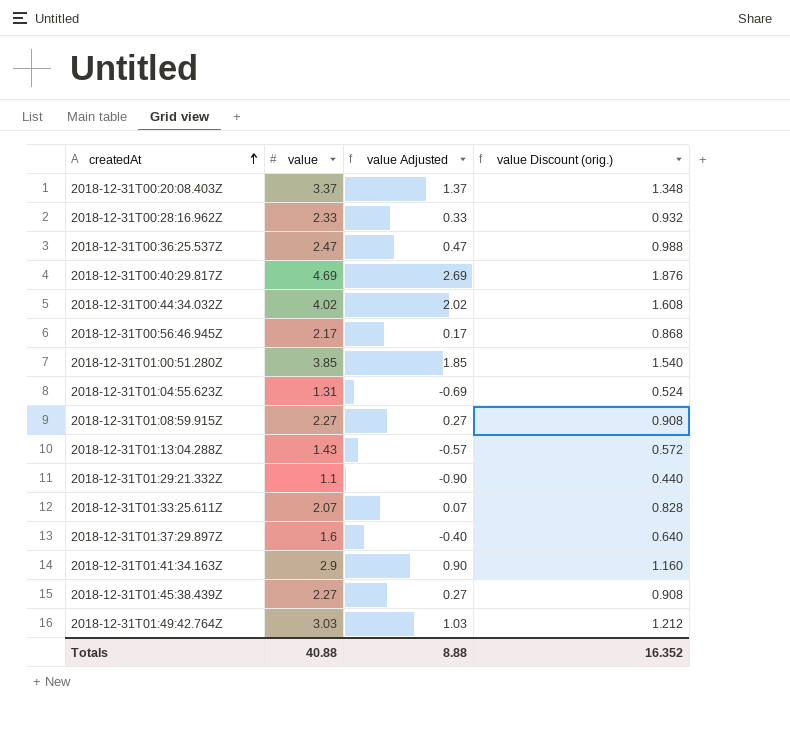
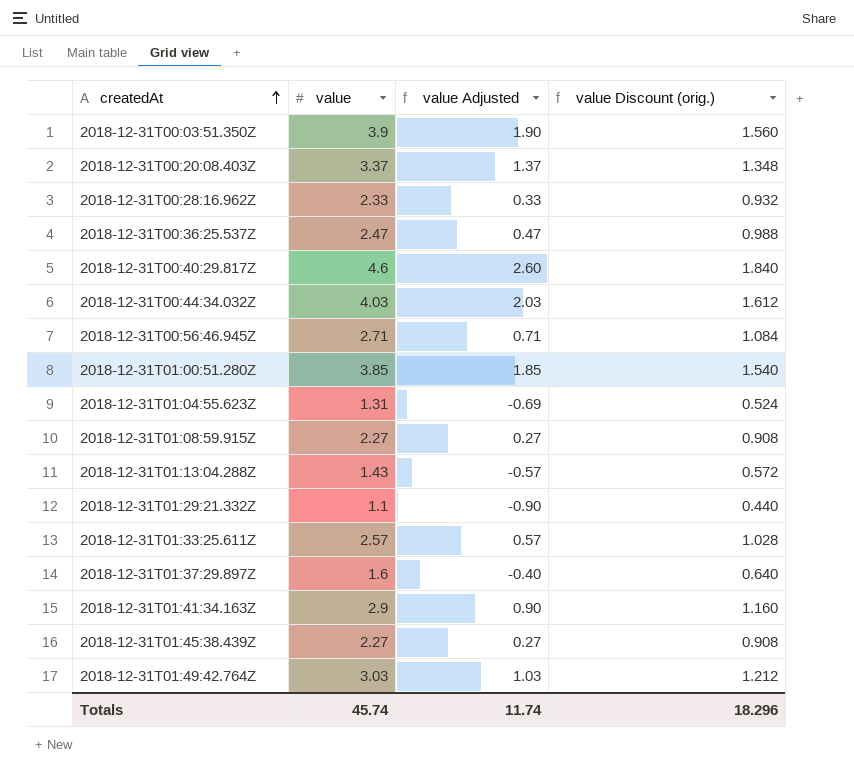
row 2018-12-31T00:03:51.350Z: none -> 3.9 | 1.90 | 1.560
2018-12-31T00:40:29.817Z | value: 4.69 -> 4.6
2018-12-31T00:40:29.817Z | value Adjusted: 2.69 -> 2.60
2018-12-31T00:40:29.817Z | value Discount (orig.): 1.876 -> 1.840
2018-12-31T00:44:34.032Z | value: 4.02 -> 4.03
2018-12-31T00:44:34.032Z | value Adjusted: 2.02 -> 2.03
2018-12-31T00:44:34.032Z | value Discount (orig.): 1.608 -> 1.612
2018-12-31T00:56:46.945Z | value: 2.17 -> 2.71
2018-12-31T00:56:46.945Z | value Adjusted: 0.17 -> 0.71
2018-12-31T00:56:46.945Z | value Discount (orig.): 0.868 -> 1.084
2018-12-31T01:33:25.611Z | value: 2.07 -> 2.57
2018-12-31T01:33:25.611Z | value Adjusted: 0.07 -> 0.57
2018-12-31T01:33:25.611Z | value Discount (orig.): 0.828 -> 1.028
Totals | value: 40.88 -> 45.74
Totals | value Adjusted: 8.88 -> 11.74
Totals | value Discount (orig.): 16.352 -> 18.296

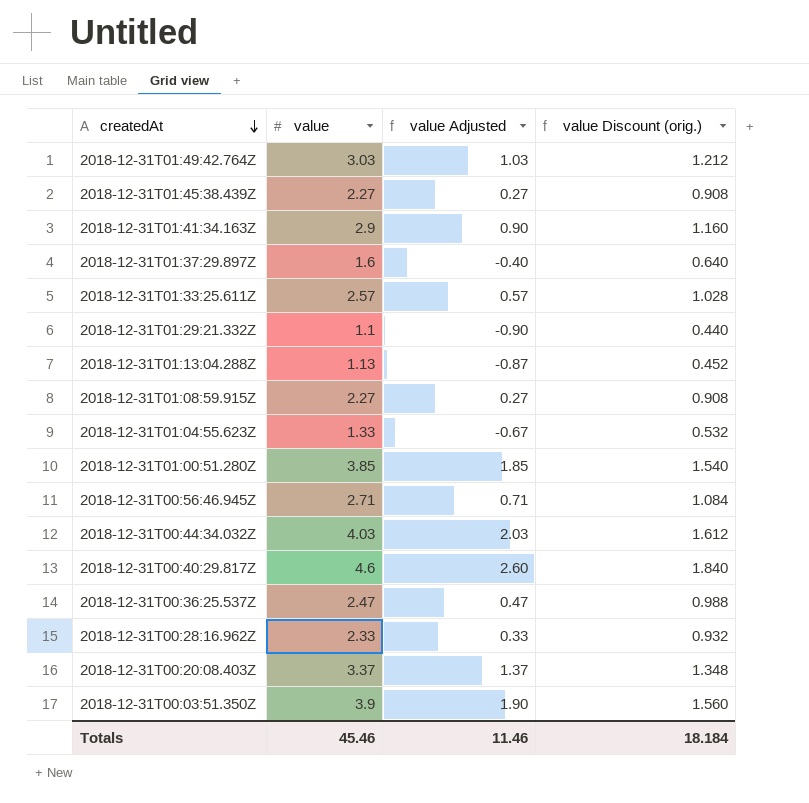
row order: createdAt ascending -> createdAt descending
2018-12-31T01:13:04.288Z | value: 1.43 -> 1.13
2018-12-31T01:13:04.288Z | value Adjusted: -0.57 -> -0.87
2018-12-31T01:13:04.288Z | value Discount (orig.): 0.572 -> 0.452
2018-12-31T01:04:55.623Z | value: 1.31 -> 1.33
2018-12-31T01:04:55.623Z | value Adjusted: -0.69 -> -0.67
2018-12-31T01:04:55.623Z | value Discount (orig.): 0.524 -> 0.532
Totals | value: 45.74 -> 45.46
Totals | value Adjusted: 11.74 -> 11.46
Totals | value Discount (orig.): 18.296 -> 18.184

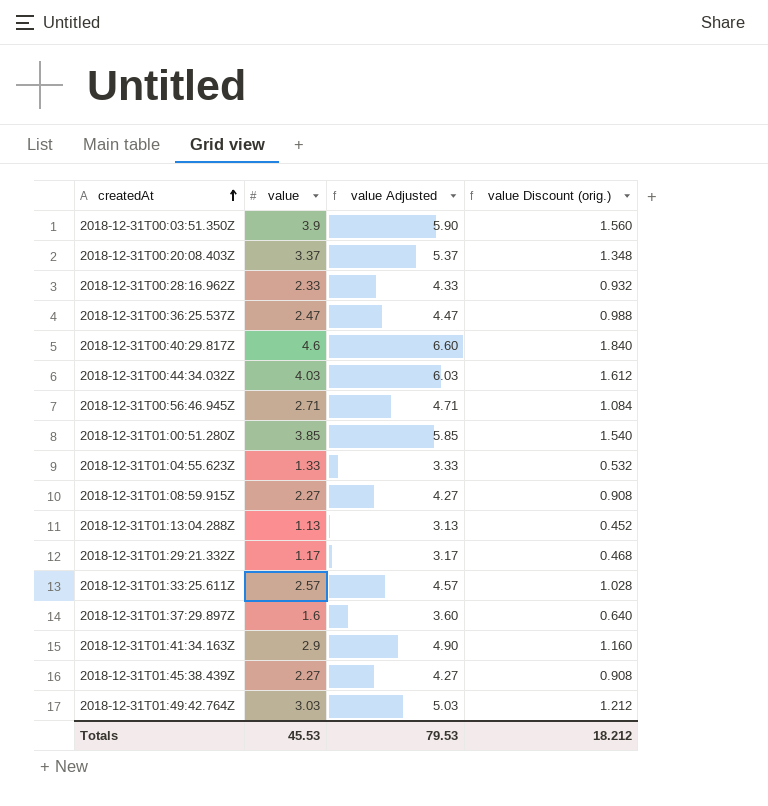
row order: createdAt descending -> createdAt ascending
column value Adjusted | formula: [value] - 2 -> [value] + 2
2018-12-31T01:29:21.332Z | value: 1.1 -> 1.17
2018-12-31T01:29:21.332Z | value Discount (orig.): 0.440 -> 0.468
Totals | value: 45.46 -> 45.53
Totals | value Adjusted: 11.46 -> 79.53
Totals | value Discount (orig.): 18.184 -> 18.212

